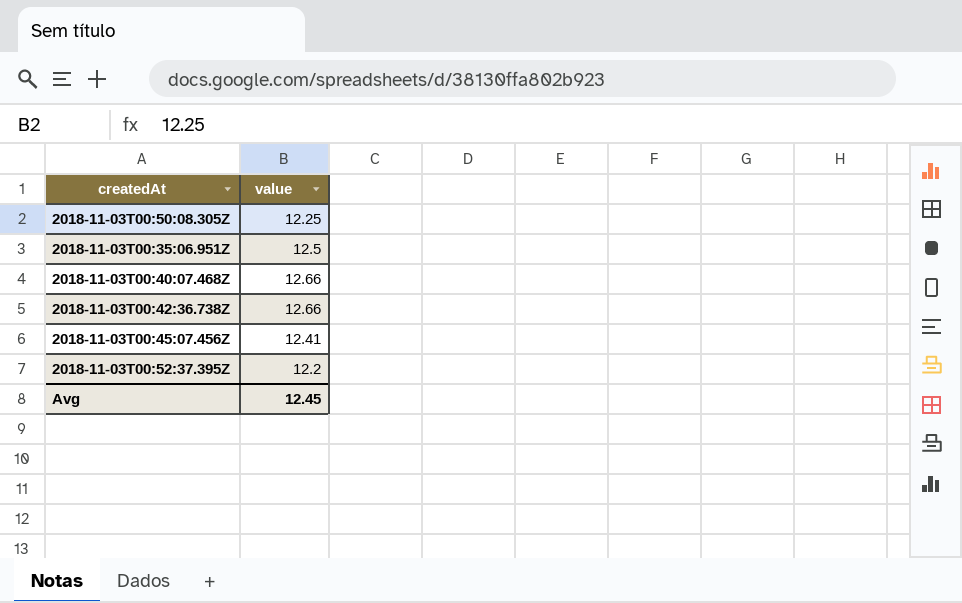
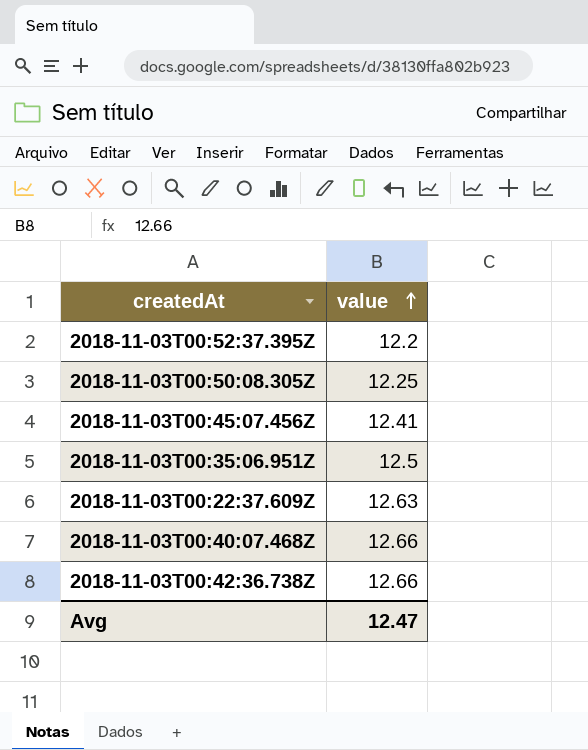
row order: none -> value ascending
row 2018-11-03T00:22:37.609Z: none -> 12.63
Avg | value: 12.45 -> 12.47

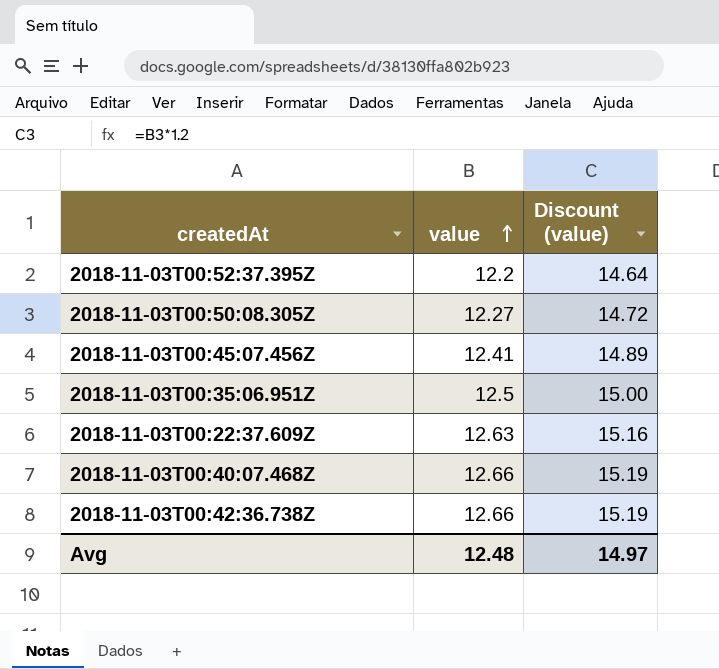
column Discount (value) | formula: none -> [value] * 1.2
2018-11-03T00:50:08.305Z | value: 12.25 -> 12.27
Avg | value: 12.47 -> 12.48

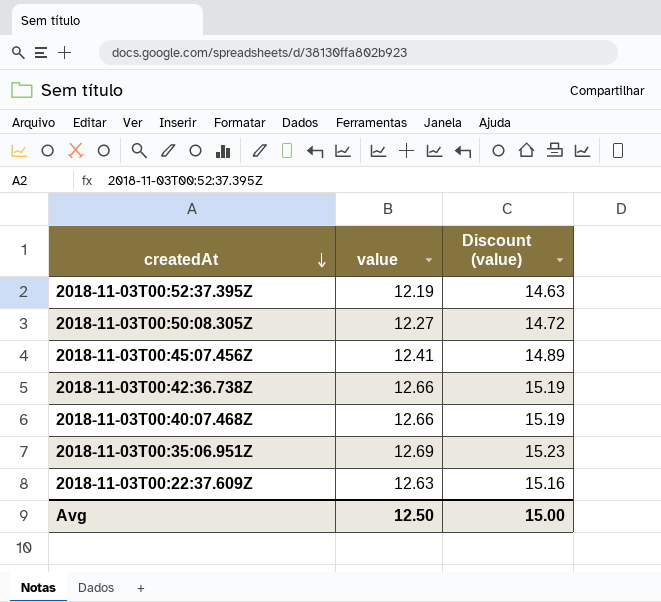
row order: value ascending -> createdAt descending
2018-11-03T00:52:37.395Z | value: 12.2 -> 12.19
2018-11-03T00:52:37.395Z | Discount (value): 14.64 -> 14.63
2018-11-03T00:35:06.951Z | value: 12.5 -> 12.69
2018-11-03T00:35:06.951Z | Discount (value): 15.00 -> 15.23
Avg | value: 12.48 -> 12.50
Avg | Discount (value): 14.97 -> 15.00

